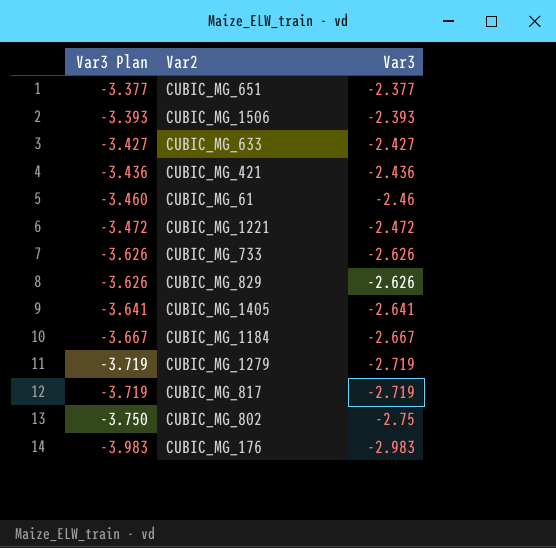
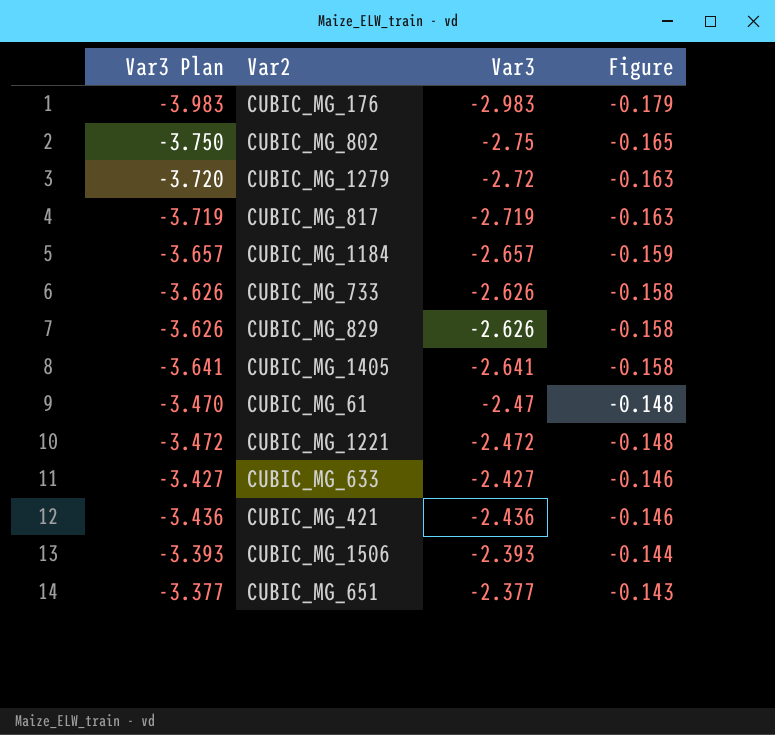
row order: Var3 Plan descending -> Figure ascending
column Figure | formula: none -> [Var3] * 0.06
CUBIC_MG_1279 | Var3 Plan: -3.719 -> -3.720
CUBIC_MG_1279 | Var3: -2.719 -> -2.72
CUBIC_MG_1184 | Var3 Plan: -3.667 -> -3.657
CUBIC_MG_1184 | Var3: -2.667 -> -2.657
CUBIC_MG_61 | Var3 Plan: -3.460 -> -3.470
CUBIC_MG_61 | Var3: -2.46 -> -2.47

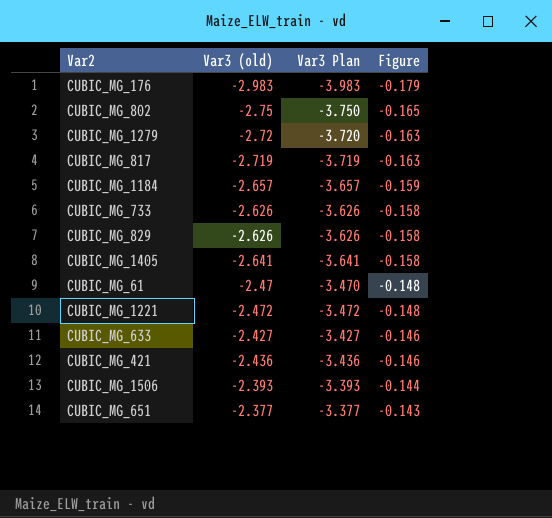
column name: Var3 -> Var3 (old)
column Var3 Plan | position: 1 -> 3

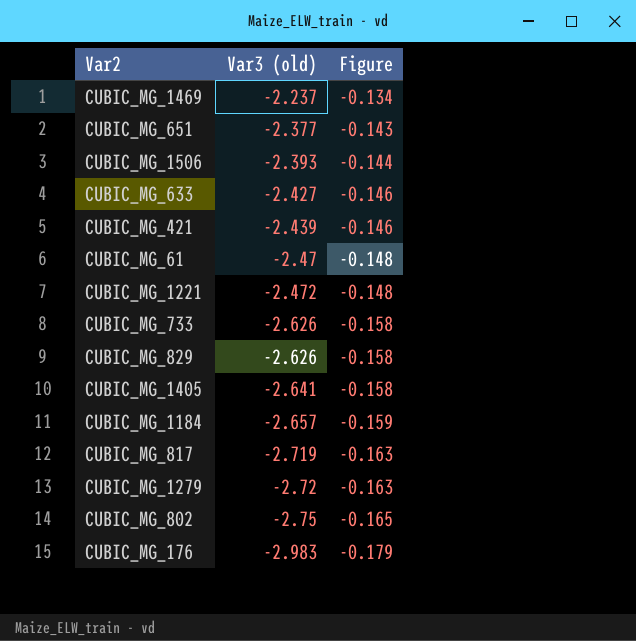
row order: Figure ascending -> Var3 (old) descending
column Var3 Plan | formula: [Var3 (old)] - 1 -> none
row CUBIC_MG_1469: none -> -2.237 | -0.134
CUBIC_MG_421 | Var3 (old): -2.436 -> -2.439

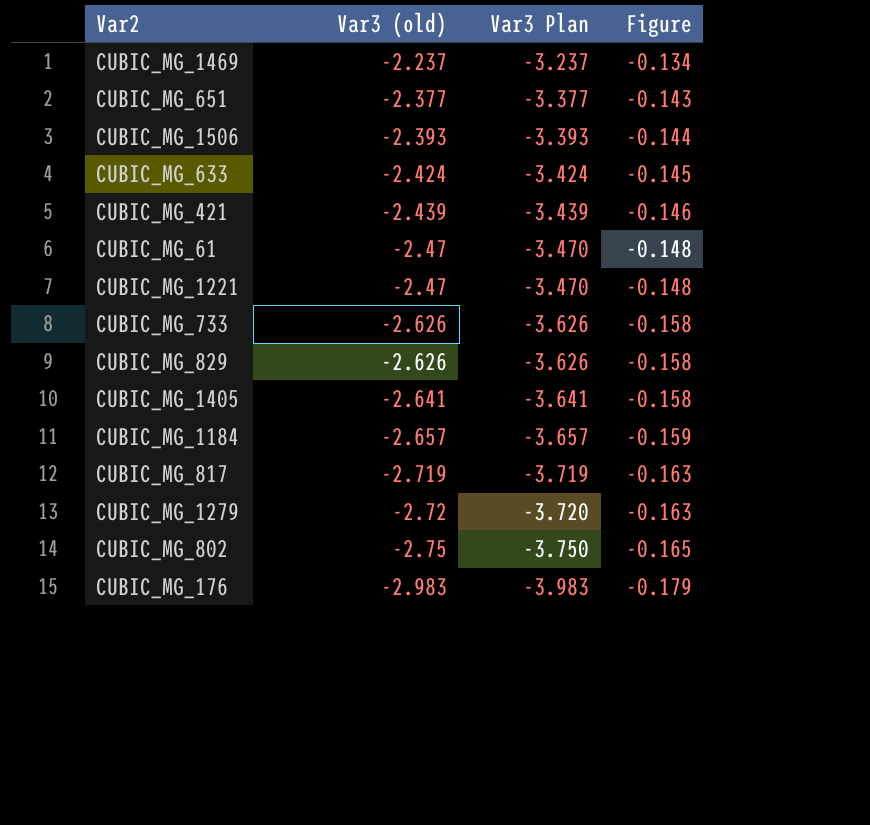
column Var3 Plan | formula: none -> [Var3 (old)] - 1
CUBIC_MG_633 | Var3 (old): -2.427 -> -2.424
CUBIC_MG_633 | Figure: -0.146 -> -0.145
CUBIC_MG_1221 | Var3 (old): -2.472 -> -2.47

